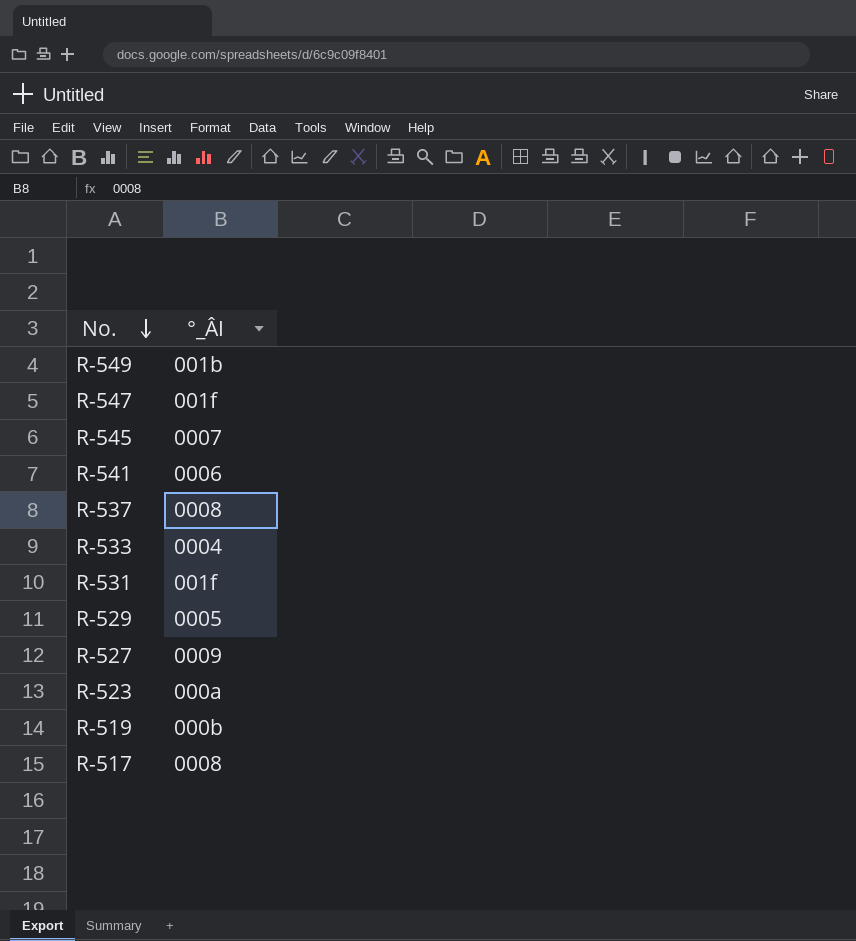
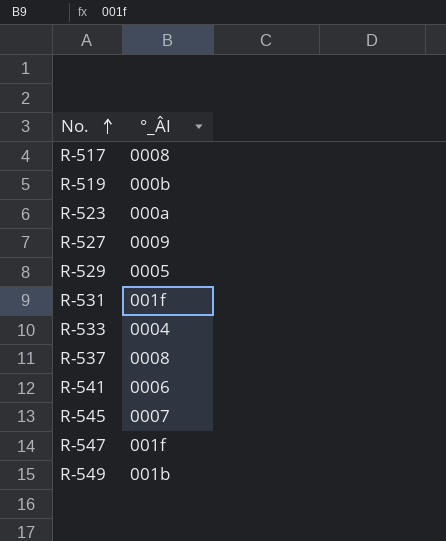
row order: No. descending -> No. ascending

